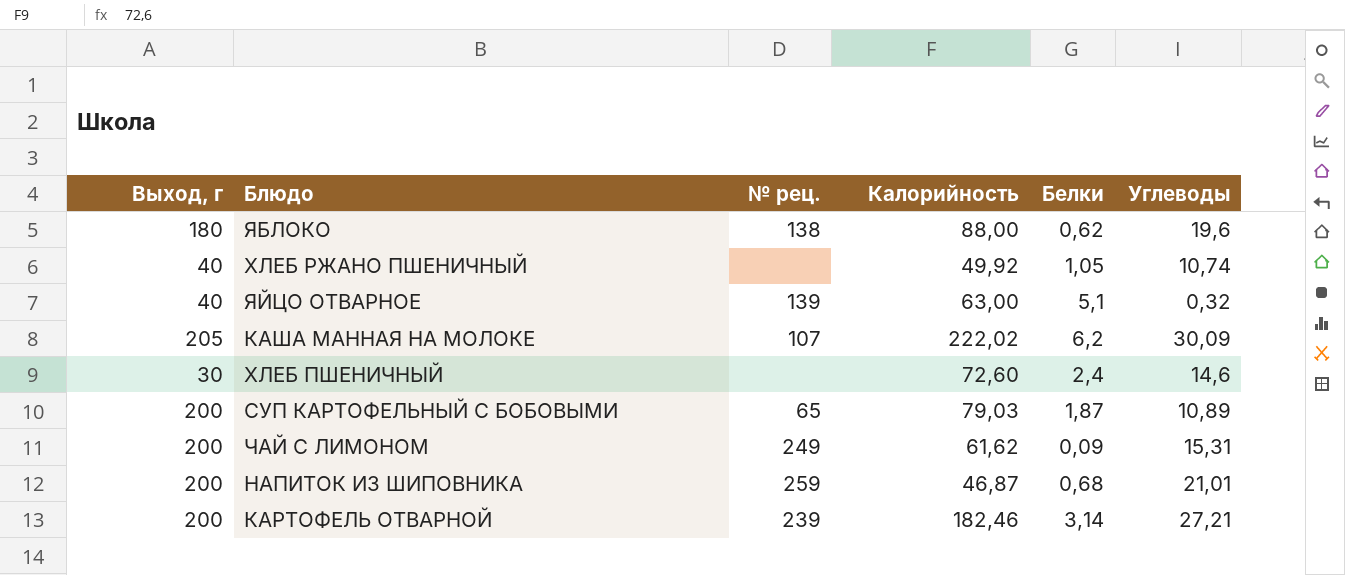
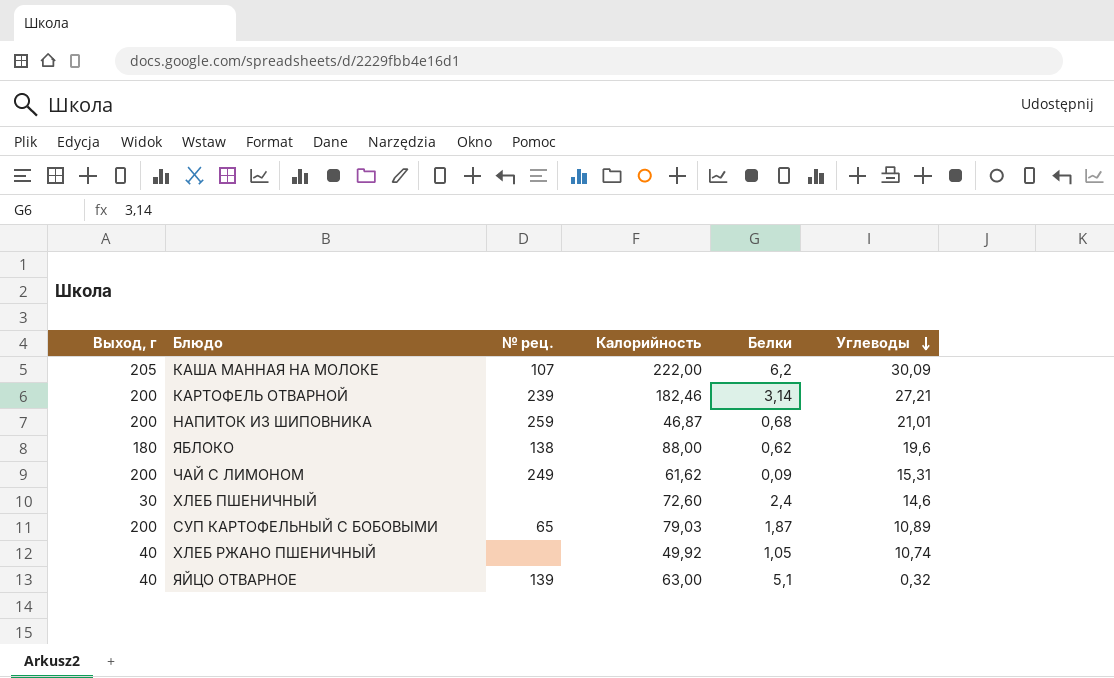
row order: none -> Углеводы descending
КАША МАННАЯ НА МОЛОКЕ | Калорийность: 222,02 -> 222,00

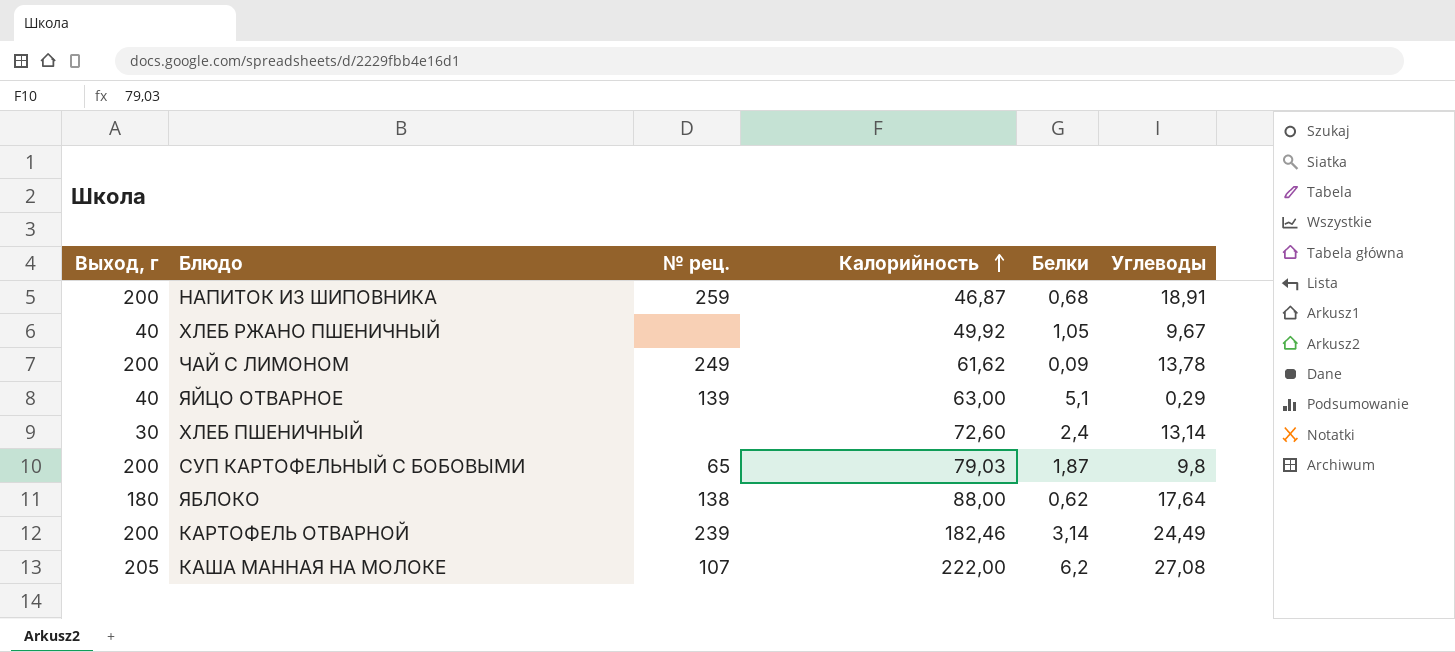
row order: Углеводы descending -> Калорийность ascending
НАПИТОК ИЗ ШИПОВНИКА | Углеводы: 21,01 -> 18,91
ХЛЕБ РЖАНО ПШЕНИЧНЫЙ | Углеводы: 10,74 -> 9,67
ЧАЙ С ЛИМОНОМ | Углеводы: 15,31 -> 13,78
ЯЙЦО ОТВАРНОЕ | Углеводы: 0,32 -> 0,29
ХЛЕБ ПШЕНИЧНЫЙ | Углеводы: 14,6 -> 13,14
СУП КАРТОФЕЛЬНЫЙ С БОБОВЫМИ | Углеводы: 10,89 -> 9,8
ЯБЛОКО | Углеводы: 19,6 -> 17,64
КАРТОФЕЛЬ ОТВАРНОЙ | Углеводы: 27,21 -> 24,49
КАША МАННАЯ НА МОЛОКЕ | Углеводы: 30,09 -> 27,08

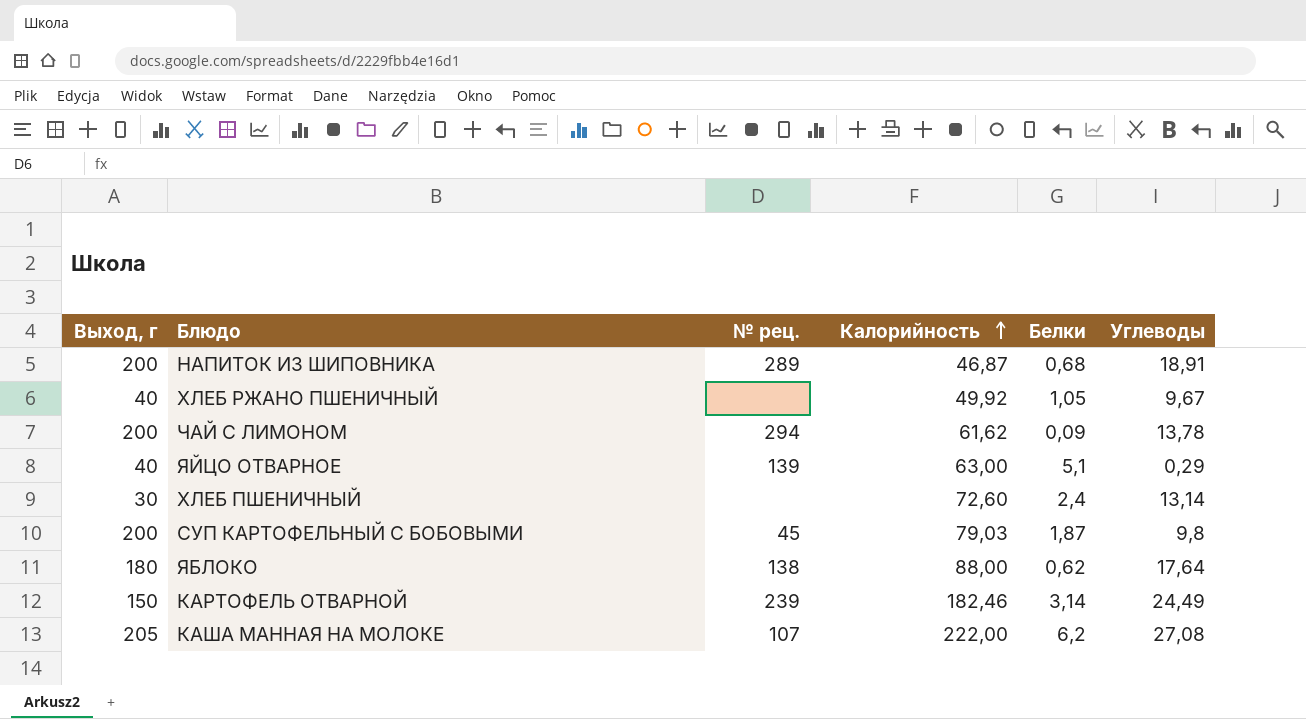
НАПИТОК ИЗ ШИПОВНИКА | № рец.: 259 -> 289
ЧАЙ С ЛИМОНОМ | № рец.: 249 -> 294
СУП КАРТОФЕЛЬНЫЙ С БОБОВЫМИ | № рец.: 65 -> 45
КАРТОФЕЛЬ ОТВАРНОЙ | Выход, г: 200 -> 150

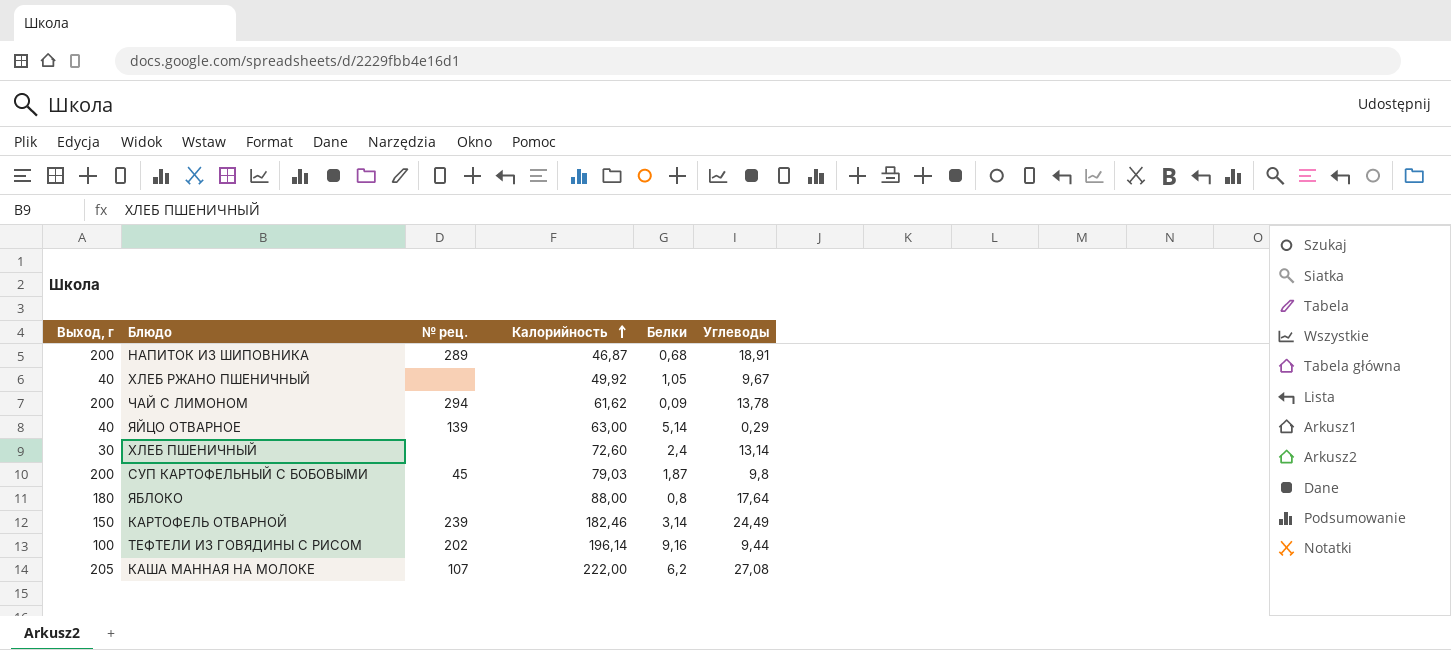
ЯЙЦО ОТВАРНОЕ | Белки: 5,1 -> 5,14
ЯБЛОКО | № рец.: 138 -> none
ЯБЛОКО | Белки: 0,62 -> 0,8
row ТЕФТЕЛИ ИЗ ГОВЯДИНЫ С РИСОМ: none -> 100 | 202 | 196,14 | 9,16 | 9,44

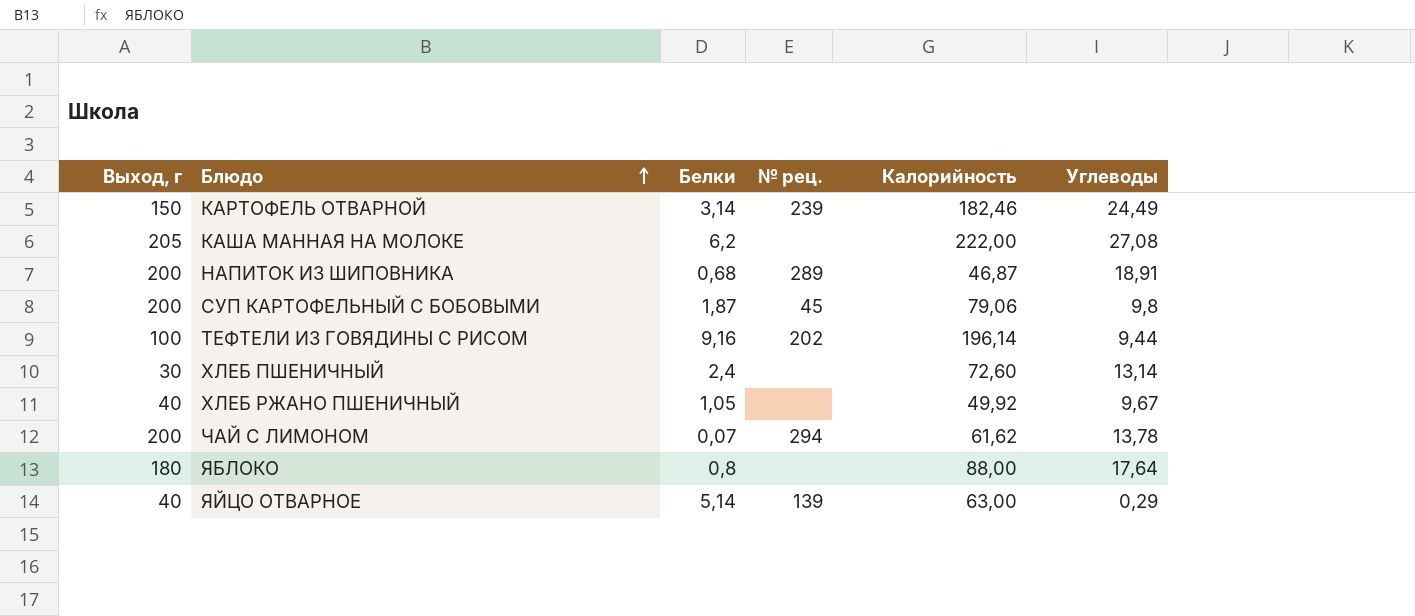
row order: Калорийность ascending -> Блюдо ascending
column Белки | position: 5 -> 3
КАША МАННАЯ НА МОЛОКЕ | № рец.: 107 -> none
СУП КАРТОФЕЛЬНЫЙ С БОБОВЫМИ | Калорийность: 79,03 -> 79,06
ЧАЙ С ЛИМОНОМ | Белки: 0,09 -> 0,07

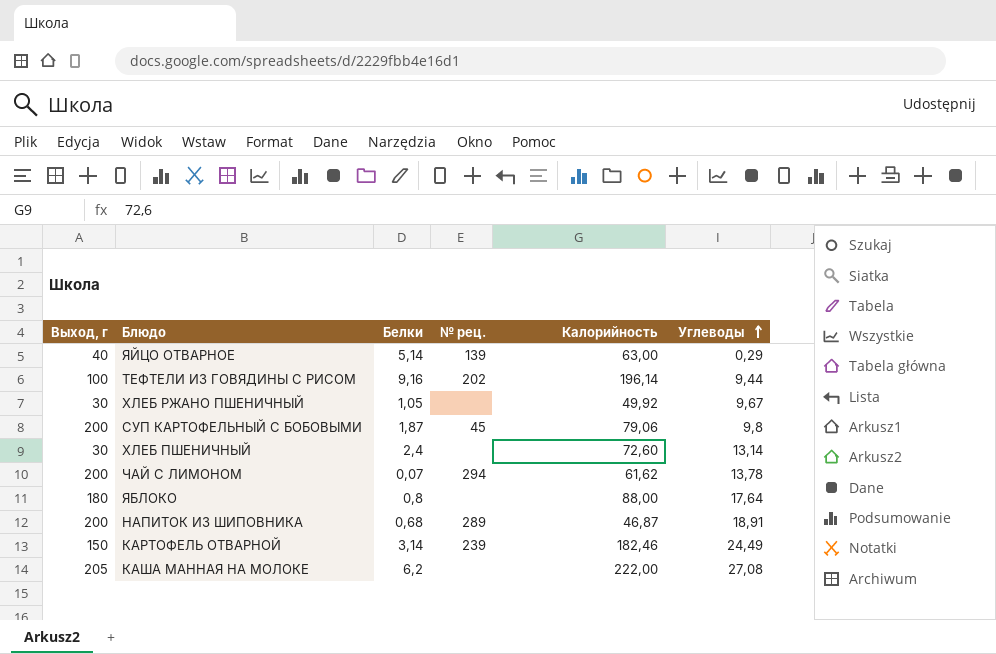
row order: Блюдо ascending -> Углеводы ascending
ХЛЕБ РЖАНО ПШЕНИЧНЫЙ | Выход, г: 40 -> 30

